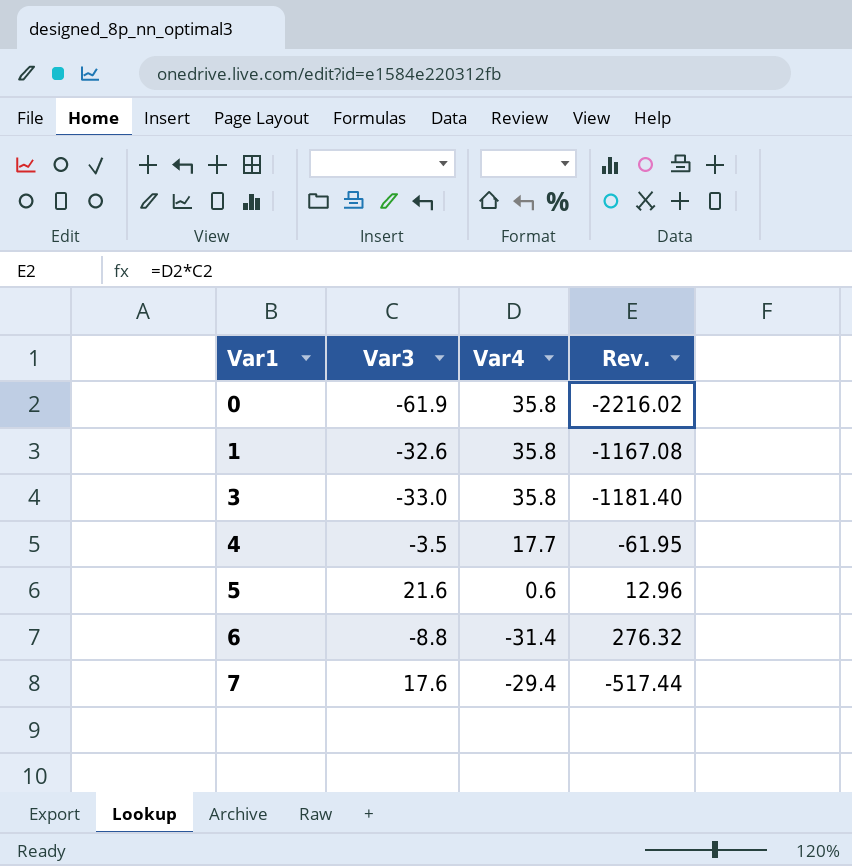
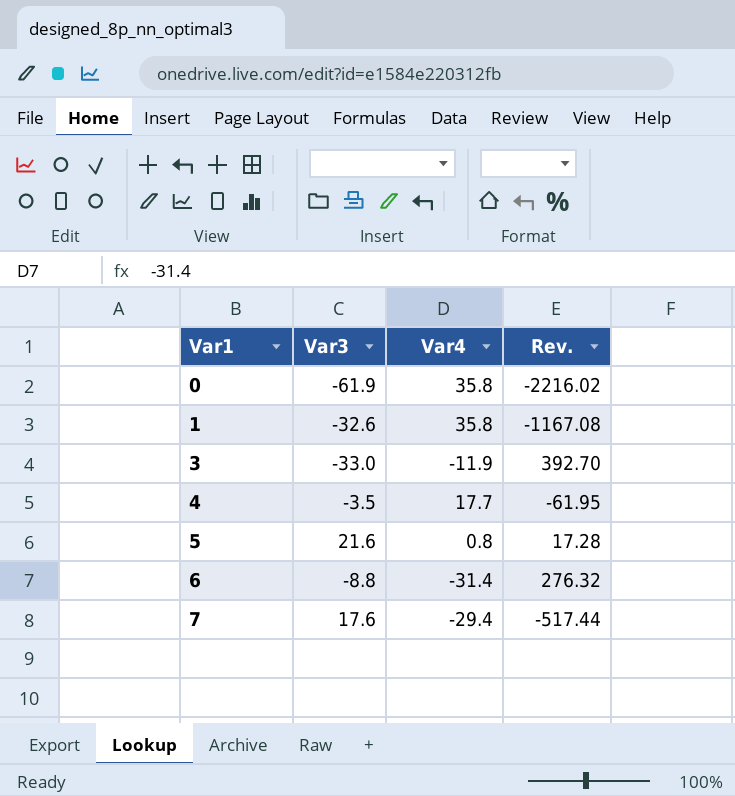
3 | Var4: 35.8 -> -11.9
3 | Rev.: -1181.40 -> 392.70
5 | Var4: 0.6 -> 0.8
5 | Rev.: 12.96 -> 17.28

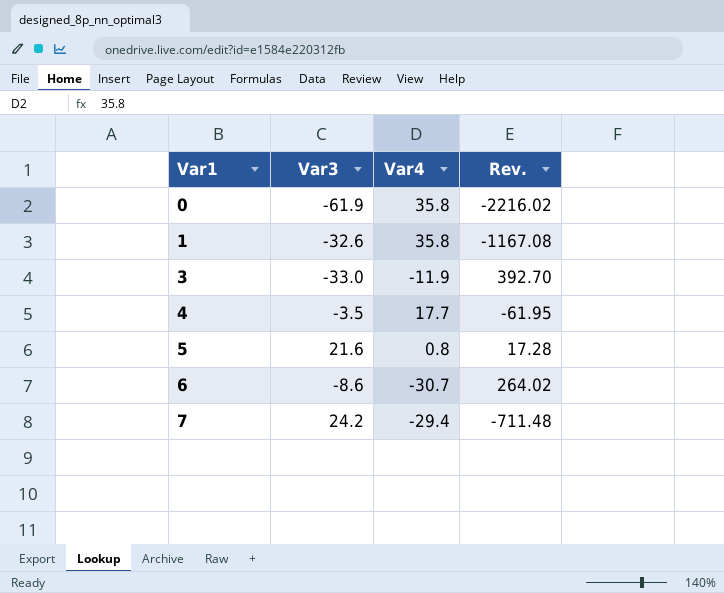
6 | Var3: -8.8 -> -8.6
6 | Var4: -31.4 -> -30.7
6 | Rev.: 276.32 -> 264.02
7 | Var3: 17.6 -> 24.2
7 | Rev.: -517.44 -> -711.48

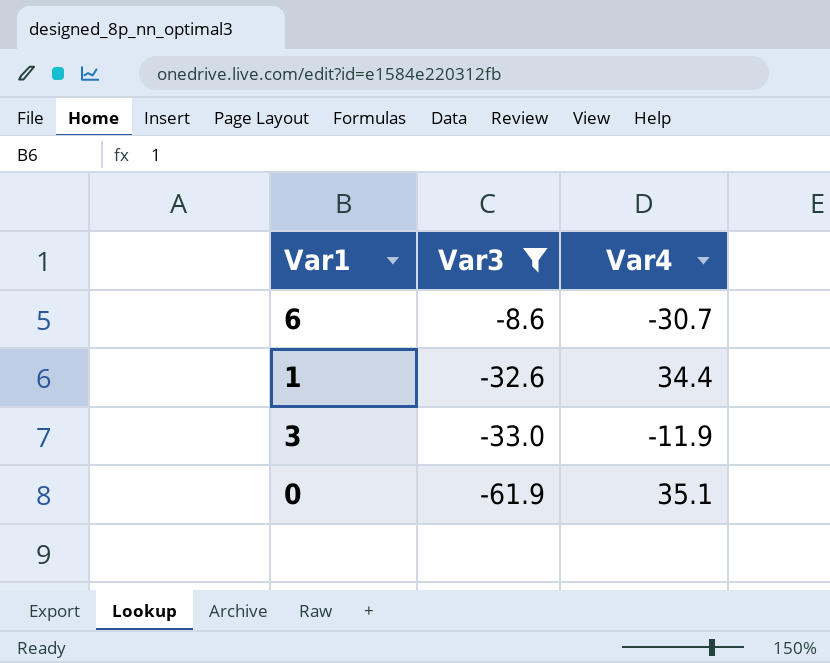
filter: none -> Var3 <= -8.6
row order: Var1 ascending -> Var3 descending
column Rev. | formula: [Var3] * [Var4] -> none
1 | Var4: 35.8 -> 34.4
0 | Var4: 35.8 -> 35.1

